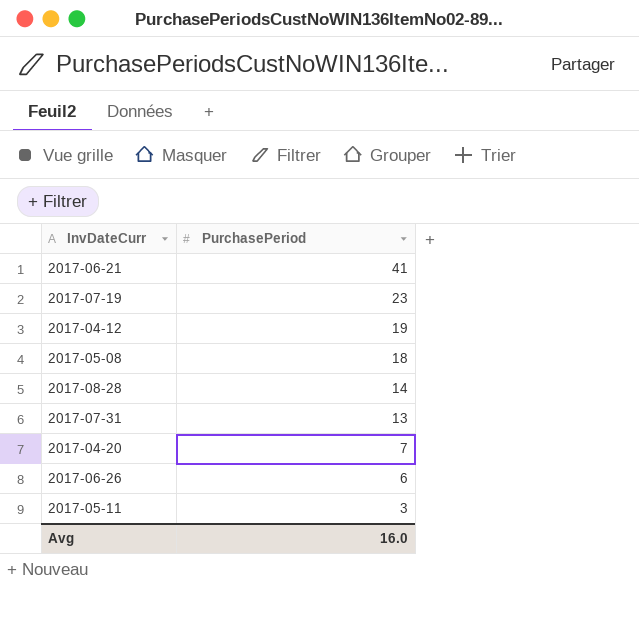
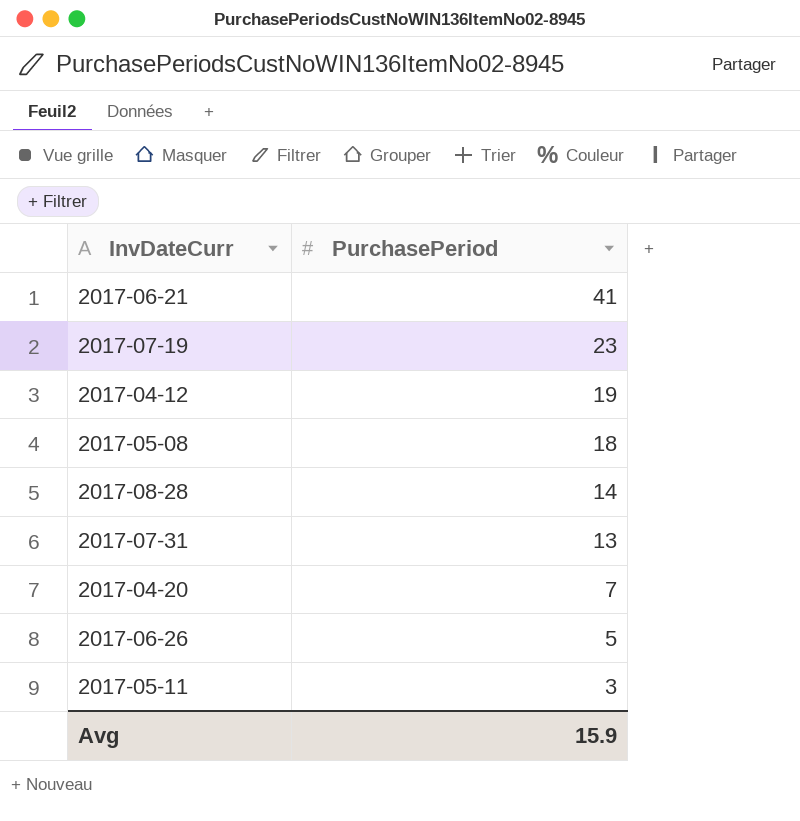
2017-06-26 | PurchasePeriod: 6 -> 5
Avg | PurchasePeriod: 16.0 -> 15.9

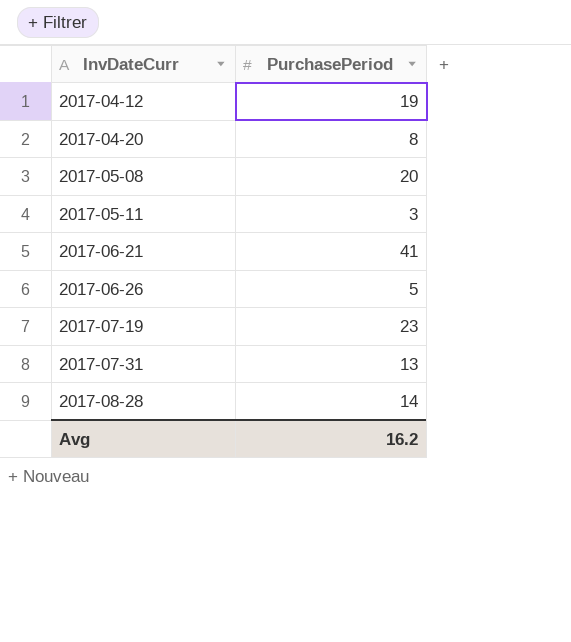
row order: PurchasePeriod descending -> InvDateCurr ascending
2017-04-20 | PurchasePeriod: 7 -> 8
2017-05-08 | PurchasePeriod: 18 -> 20
Avg | PurchasePeriod: 15.9 -> 16.2

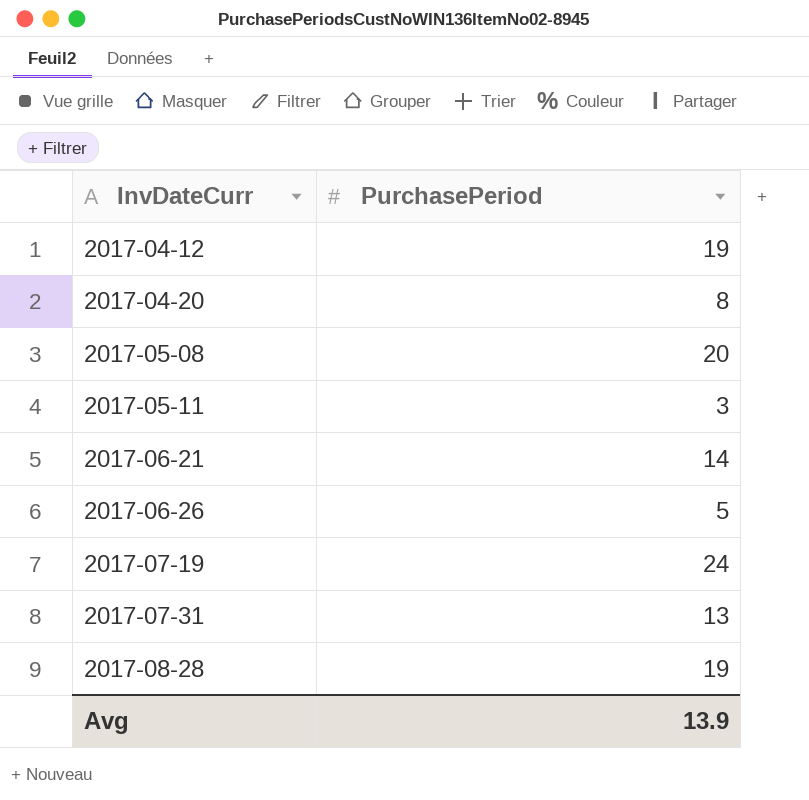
2017-06-21 | PurchasePeriod: 41 -> 14
2017-07-19 | PurchasePeriod: 23 -> 24
2017-08-28 | PurchasePeriod: 14 -> 19
Avg | PurchasePeriod: 16.2 -> 13.9

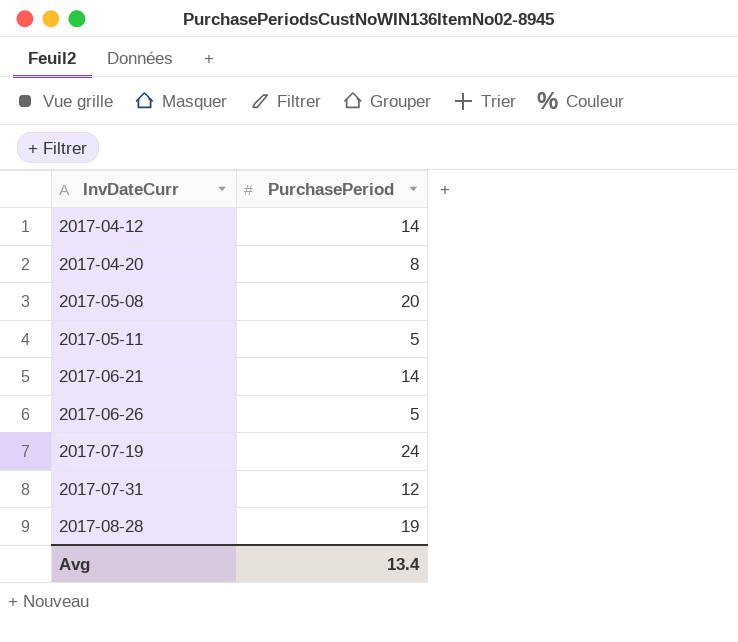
2017-04-12 | PurchasePeriod: 19 -> 14
2017-05-11 | PurchasePeriod: 3 -> 5
2017-07-31 | PurchasePeriod: 13 -> 12
Avg | PurchasePeriod: 13.9 -> 13.4

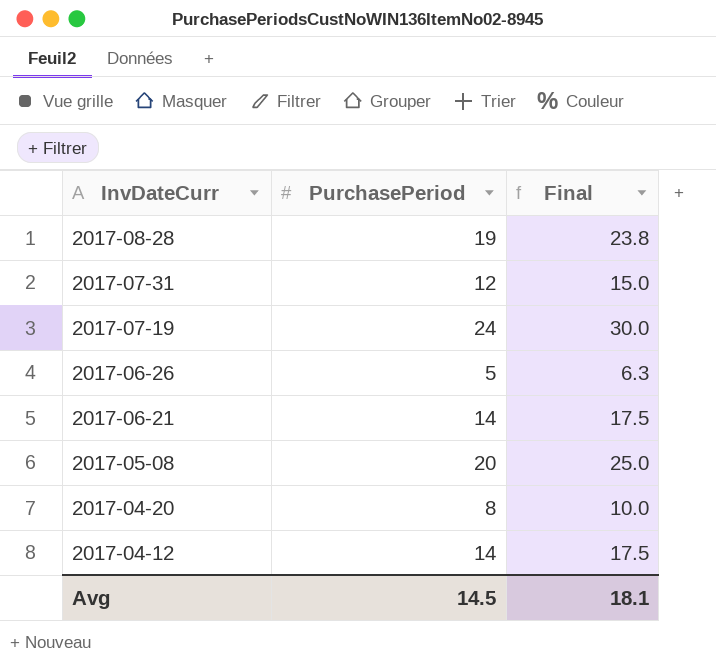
row order: InvDateCurr ascending -> InvDateCurr descending
column Final | formula: none -> [PurchasePeriod] * 1.25
row 2017-05-11: 5 -> none
Avg | PurchasePeriod: 13.4 -> 14.5

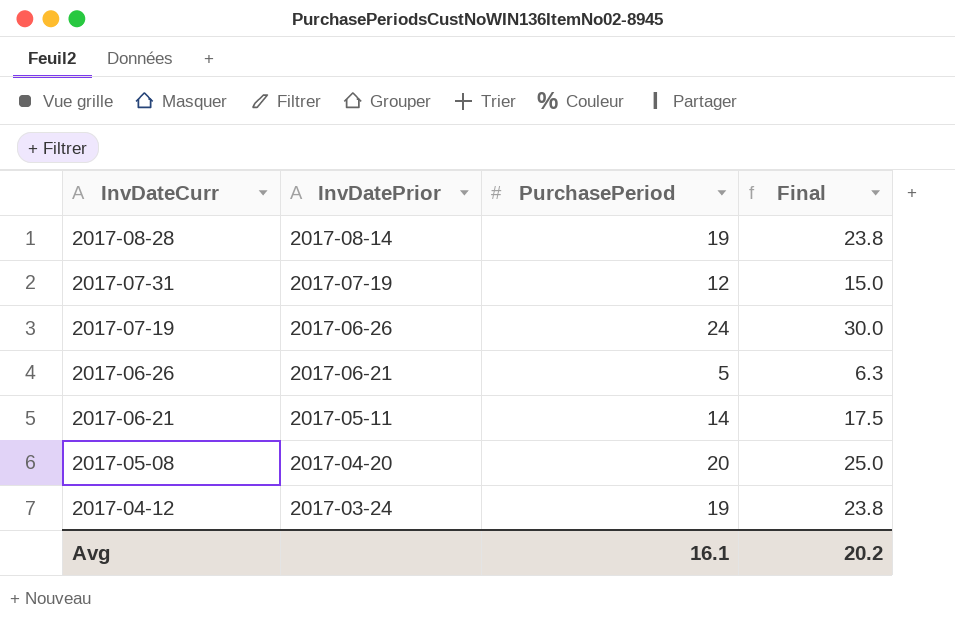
column InvDatePrior | position: none -> 2
row 2017-04-20: 8 | 10.0 -> none
2017-04-12 | PurchasePeriod: 14 -> 19
2017-04-12 | Final: 17.5 -> 23.8
Avg | PurchasePeriod: 14.5 -> 16.1
Avg | Final: 18.1 -> 20.2

